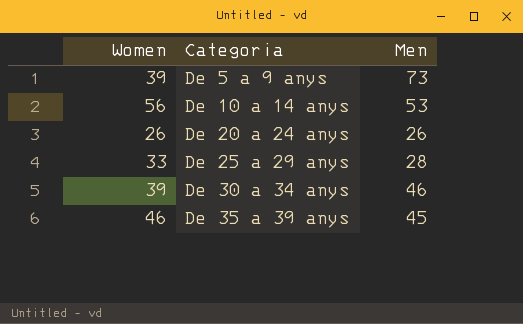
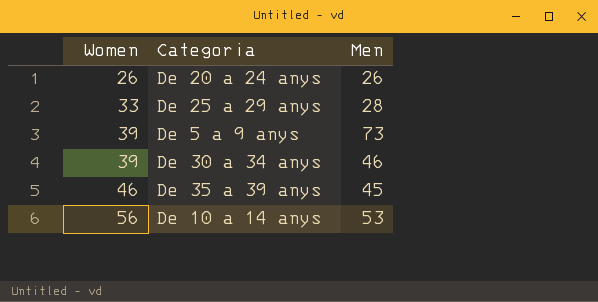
row order: Categoria ascending -> Women ascending

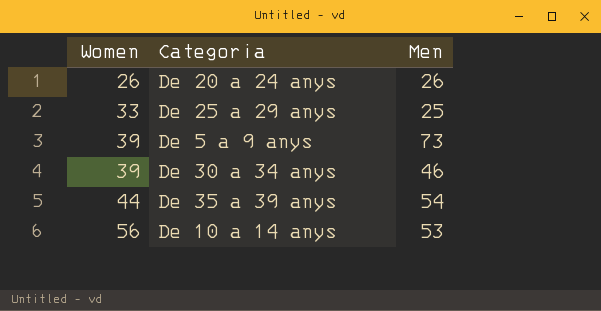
De 25 a 29 anys | Men: 28 -> 25
De 35 a 39 anys | Women: 46 -> 44
De 35 a 39 anys | Men: 45 -> 54

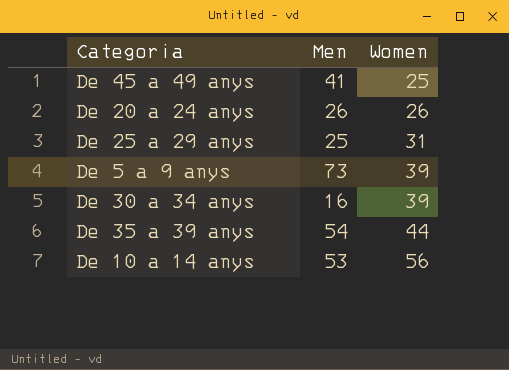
column Women | position: 1 -> 3
row De 45 a 49 anys: none -> 41 | 25
De 25 a 29 anys | Women: 33 -> 31
De 30 a 34 anys | Men: 46 -> 16

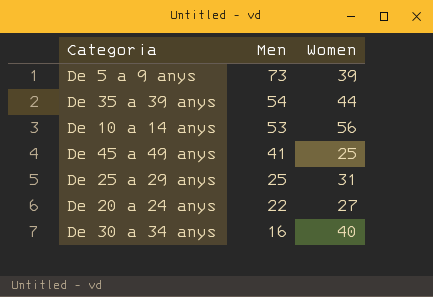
row order: Women ascending -> Men descending
De 20 a 24 anys | Men: 26 -> 22
De 20 a 24 anys | Women: 26 -> 27
De 30 a 34 anys | Women: 39 -> 40

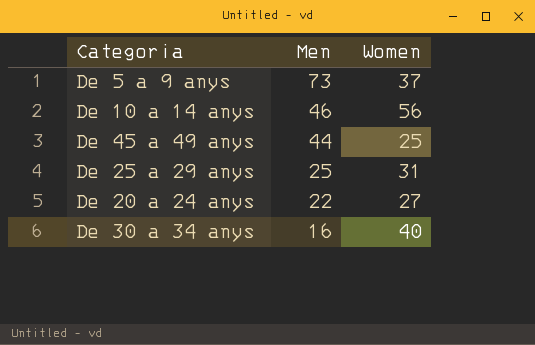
row De 35 a 39 anys: 54 | 44 -> none
De 5 a 9 anys | Women: 39 -> 37
De 10 a 14 anys | Men: 53 -> 46
De 45 a 49 anys | Men: 41 -> 44

